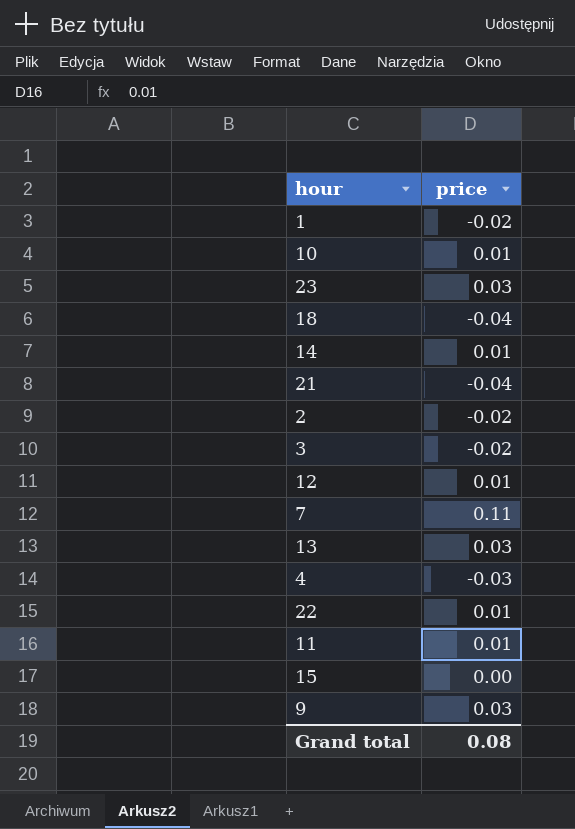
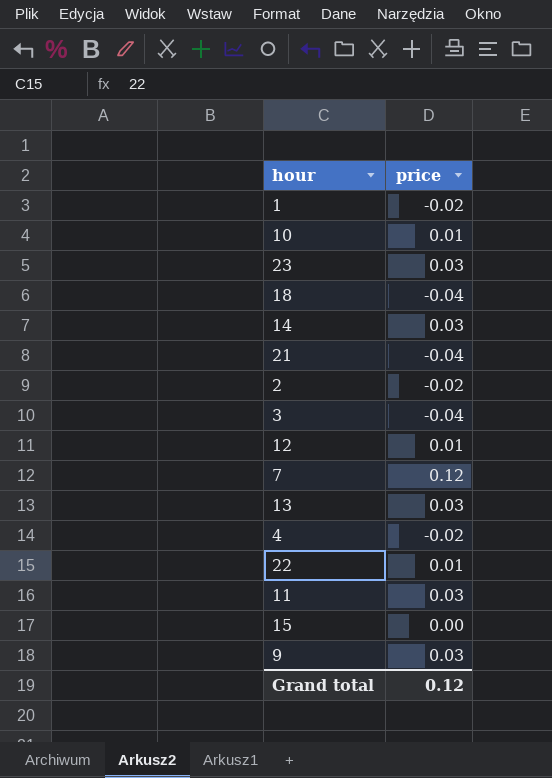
14 | price: 0.01 -> 0.03
3 | price: -0.02 -> -0.04
7 | price: 0.11 -> 0.12
4 | price: -0.03 -> -0.02
11 | price: 0.01 -> 0.03
Grand total | price: 0.08 -> 0.12

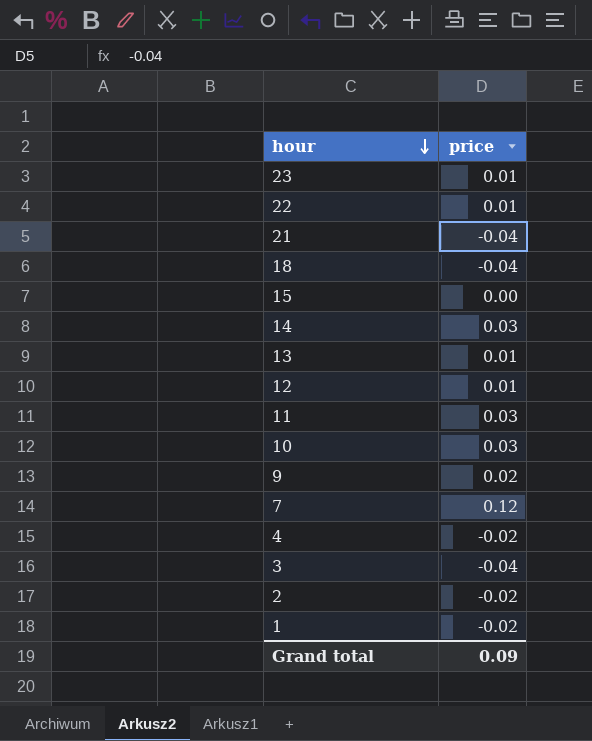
row order: none -> hour descending
23 | price: 0.03 -> 0.01
13 | price: 0.03 -> 0.01
10 | price: 0.01 -> 0.03
9 | price: 0.03 -> 0.02
Grand total | price: 0.12 -> 0.09

